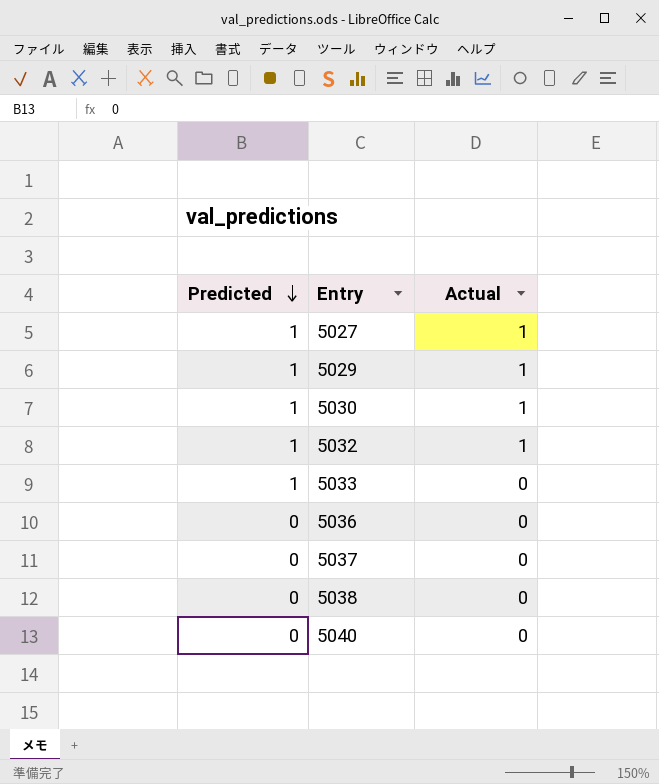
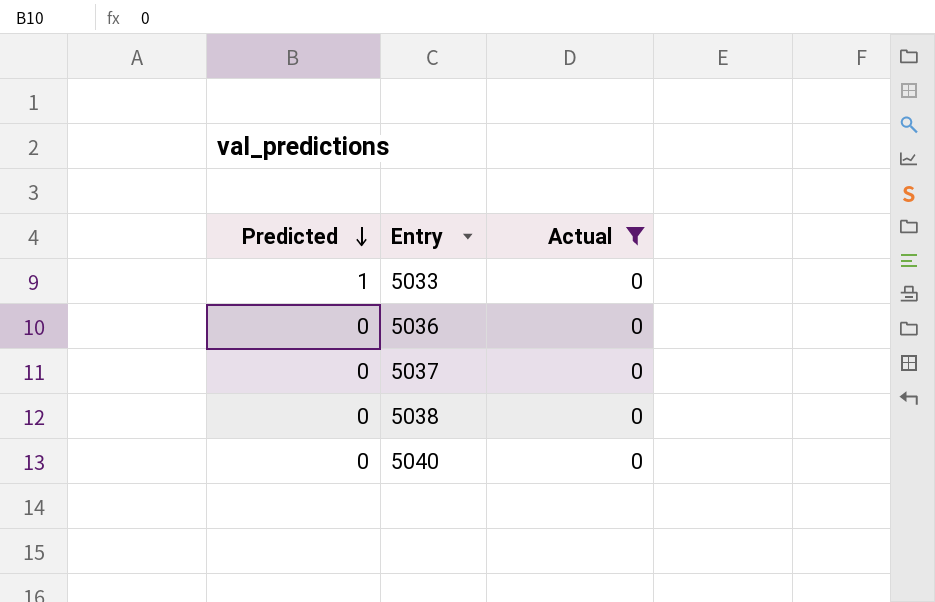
filter: none -> Actual = 0

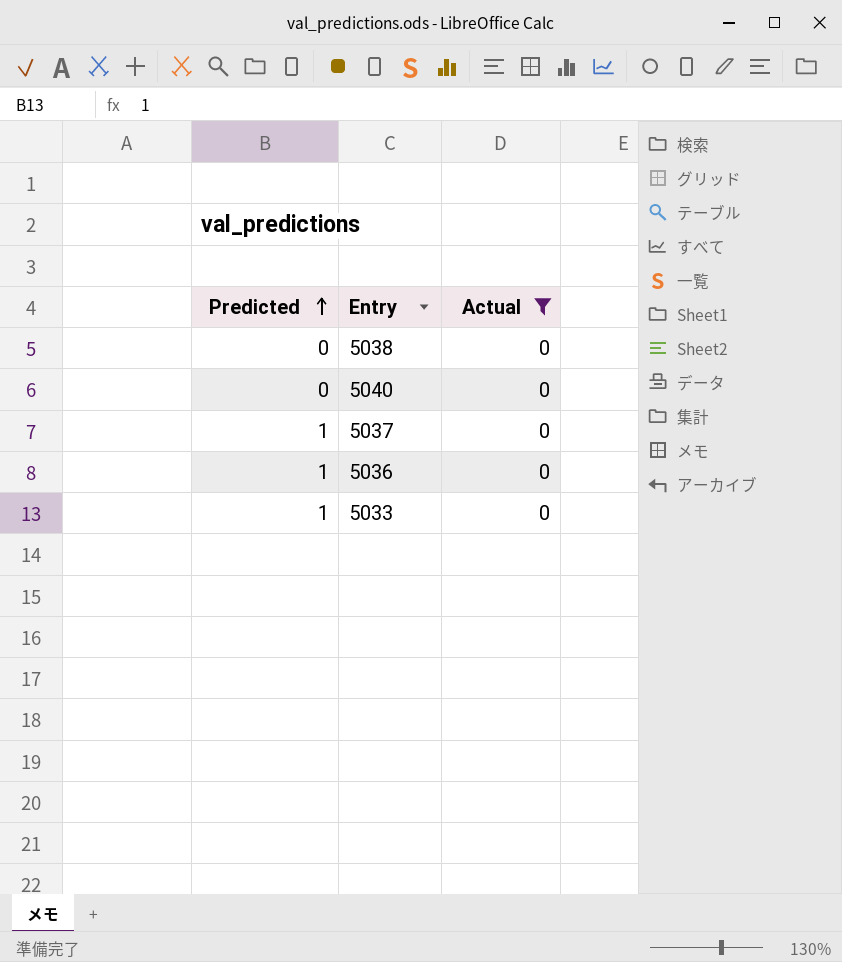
row order: Predicted descending -> Predicted ascending
5037 | Predicted: 0 -> 1
5036 | Predicted: 0 -> 1

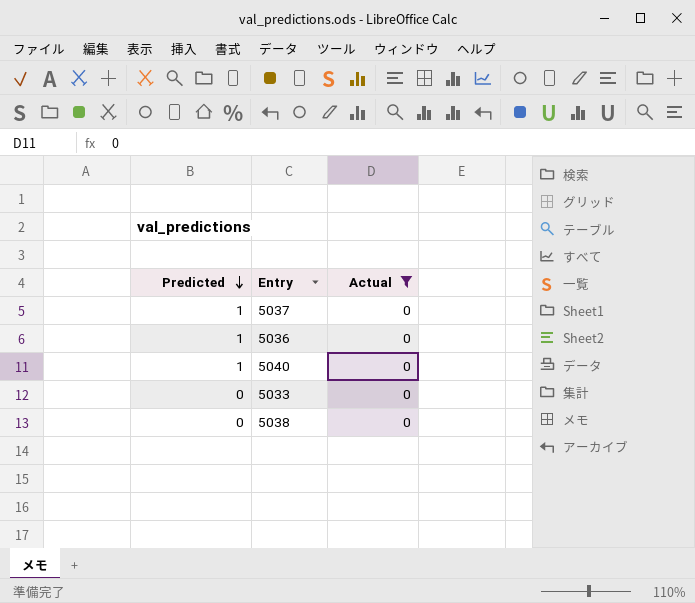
row order: Predicted ascending -> Predicted descending
5040 | Predicted: 0 -> 1
5033 | Predicted: 1 -> 0

